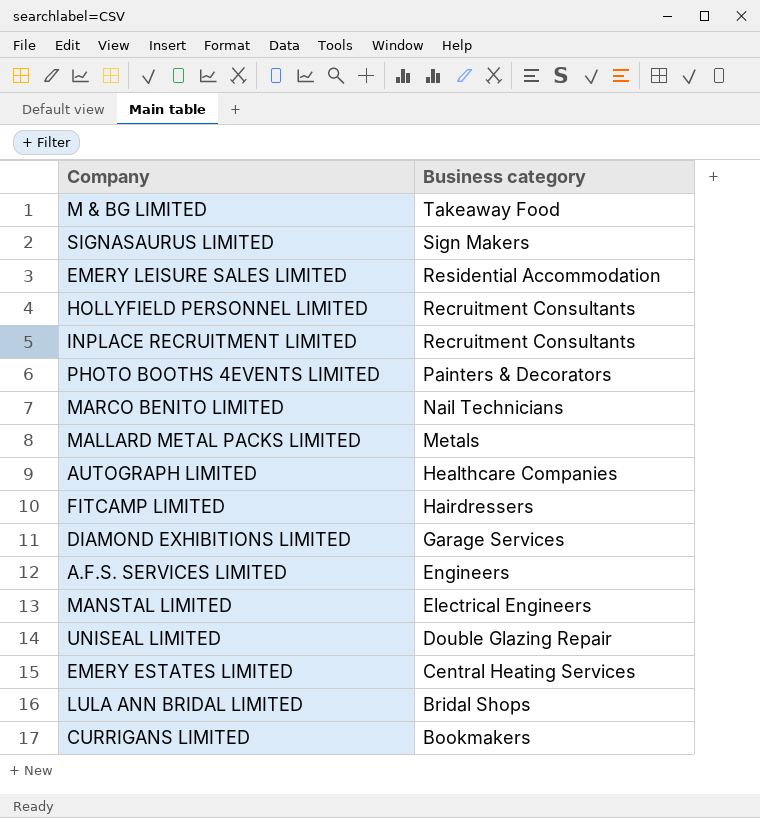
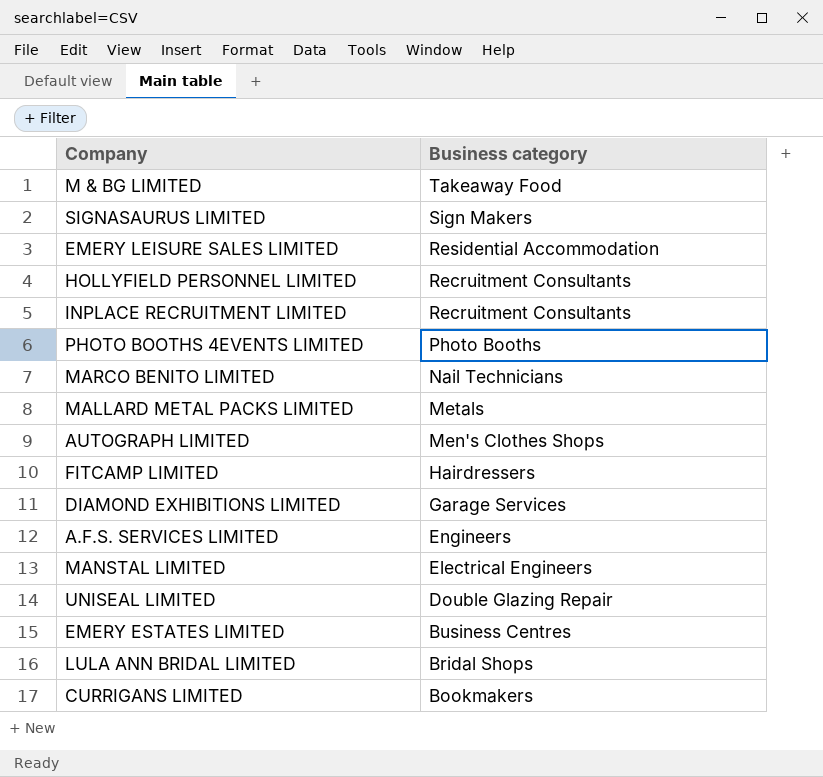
PHOTO BOOTHS 4EVENTS LIMITED | Business category: Painters & Decorators -> Photo Booths
AUTOGRAPH LIMITED | Business category: Healthcare Companies -> Men's Clothes Shops
EMERY ESTATES LIMITED | Business category: Central Heating Services -> Business Centres

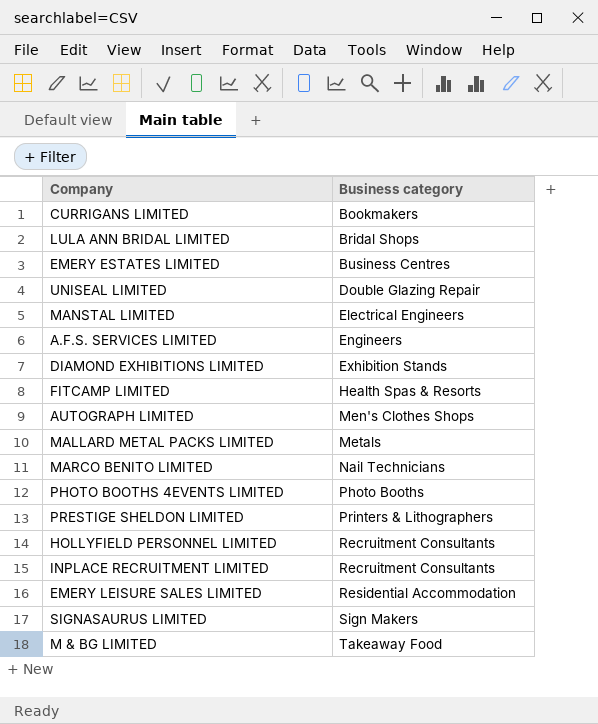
row order: Business category descending -> Business category ascending
DIAMOND EXHIBITIONS LIMITED | Business category: Garage Services -> Exhibition Stands
FITCAMP LIMITED | Business category: Hairdressers -> Health Spas & Resorts
row PRESTIGE SHELDON LIMITED: none -> Printers & Lithographers

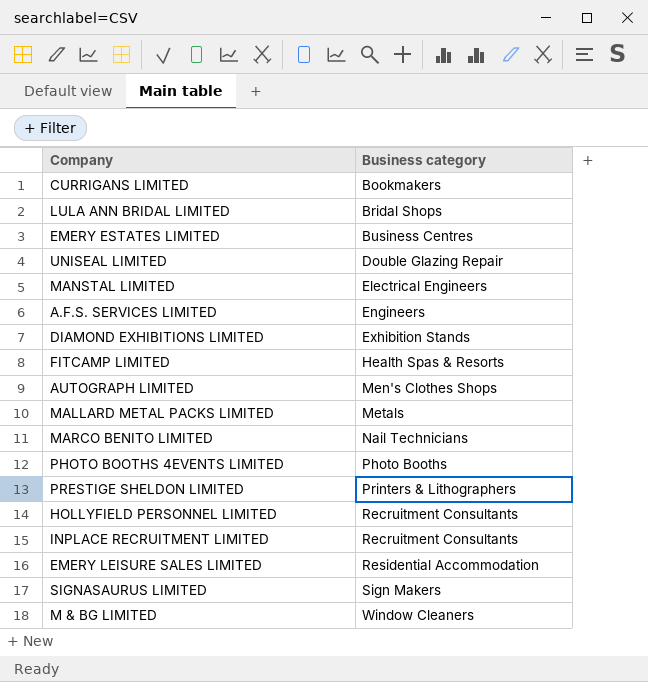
M & BG LIMITED | Business category: Takeaway Food -> Window Cleaners

